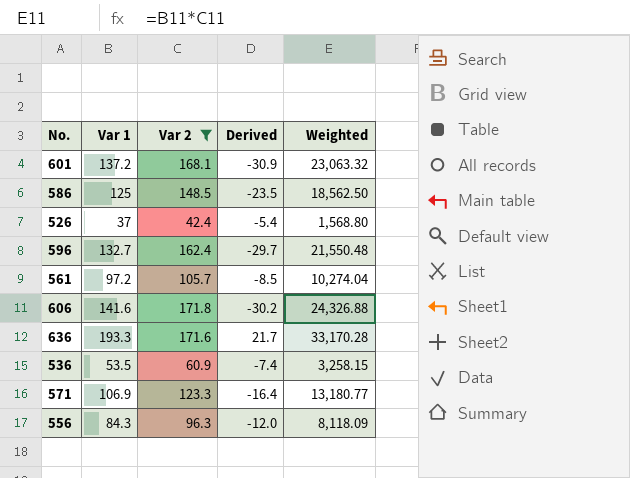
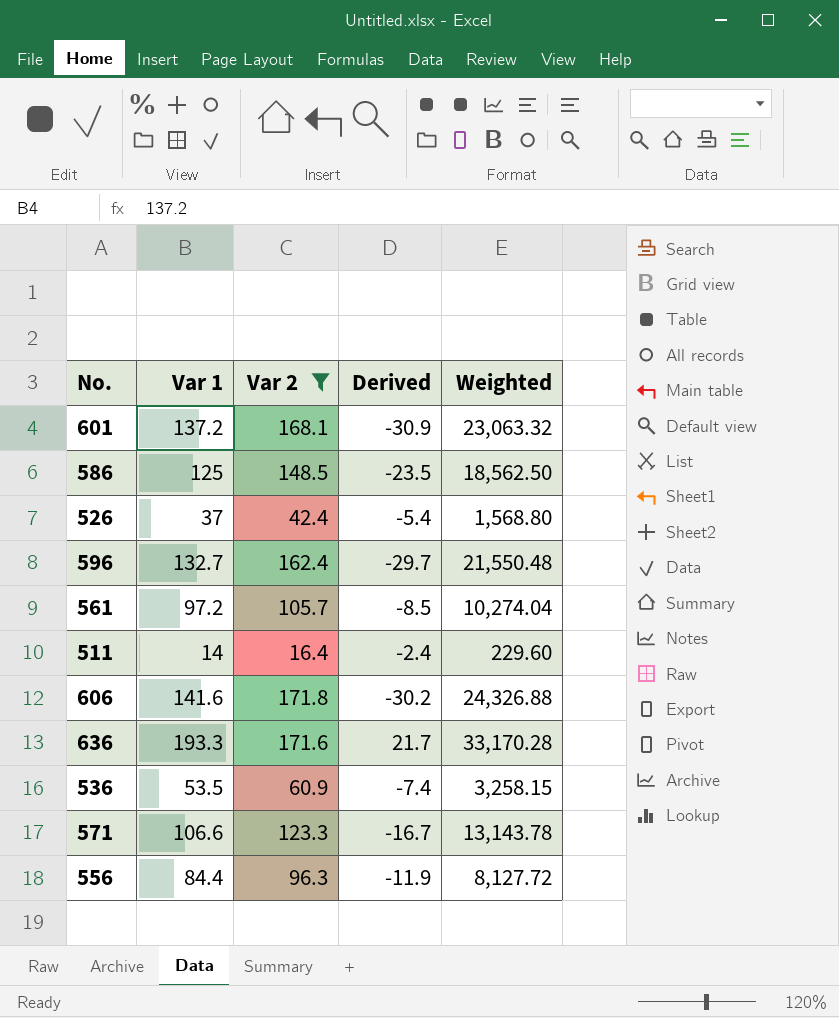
row 511: none -> 14 | 16.4 | -2.4 | 229.60
571 | Var 1: 106.9 -> 106.6
571 | Derived: -16.4 -> -16.7
571 | Weighted: 13,180.77 -> 13,143.78
556 | Var 1: 84.3 -> 84.4
556 | Derived: -12.0 -> -11.9
556 | Weighted: 8,118.09 -> 8,127.72

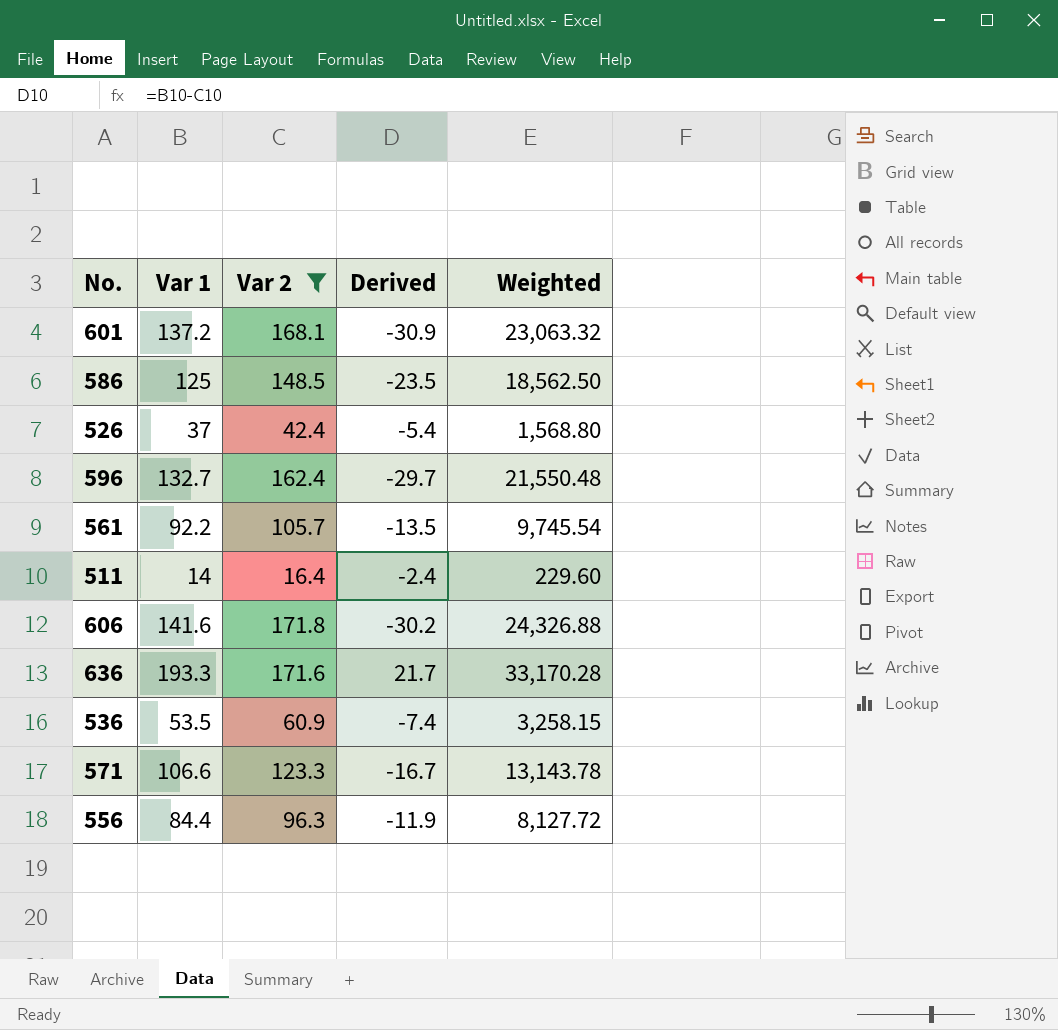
561 | Var 1: 97.2 -> 92.2
561 | Derived: -8.5 -> -13.5
561 | Weighted: 10,274.04 -> 9,745.54

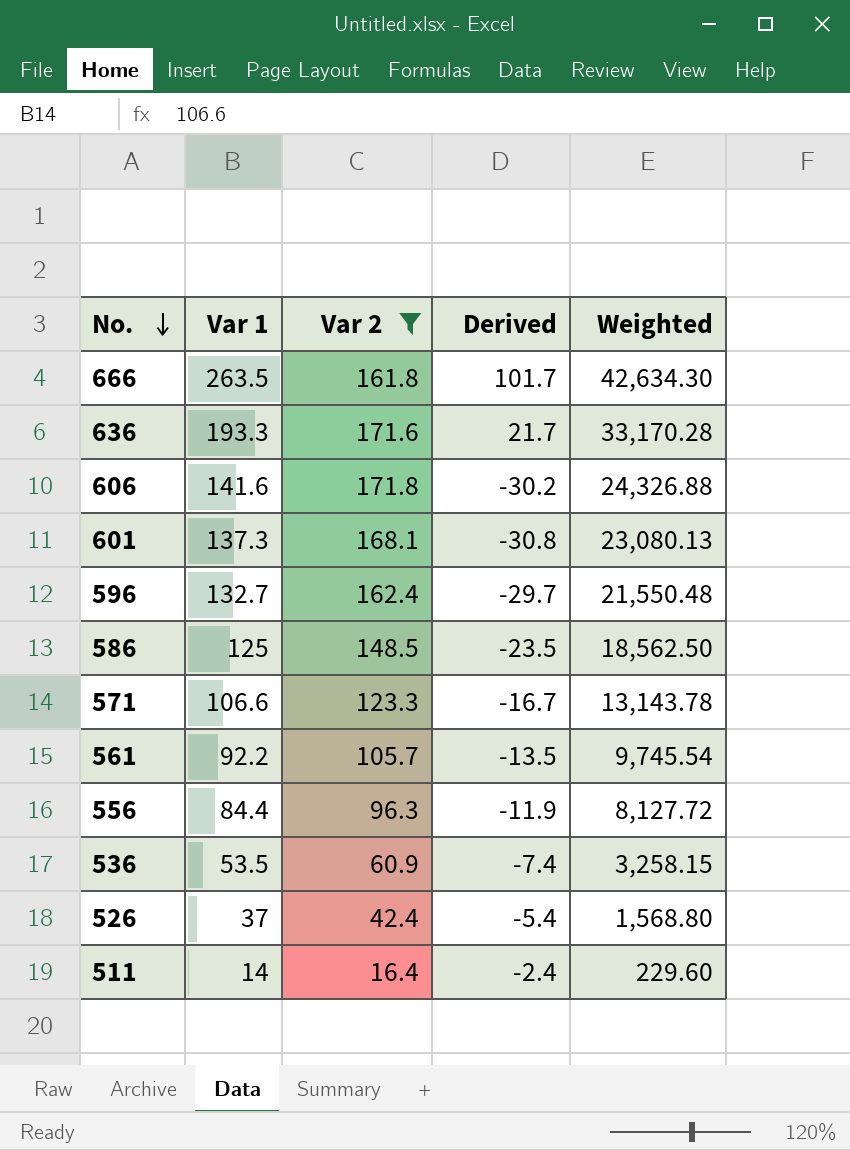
row order: none -> No. descending
row 666: none -> 263.5 | 161.8 | 101.7 | 42,634.30
601 | Var 1: 137.2 -> 137.3
601 | Derived: -30.9 -> -30.8
601 | Weighted: 23,063.32 -> 23,080.13

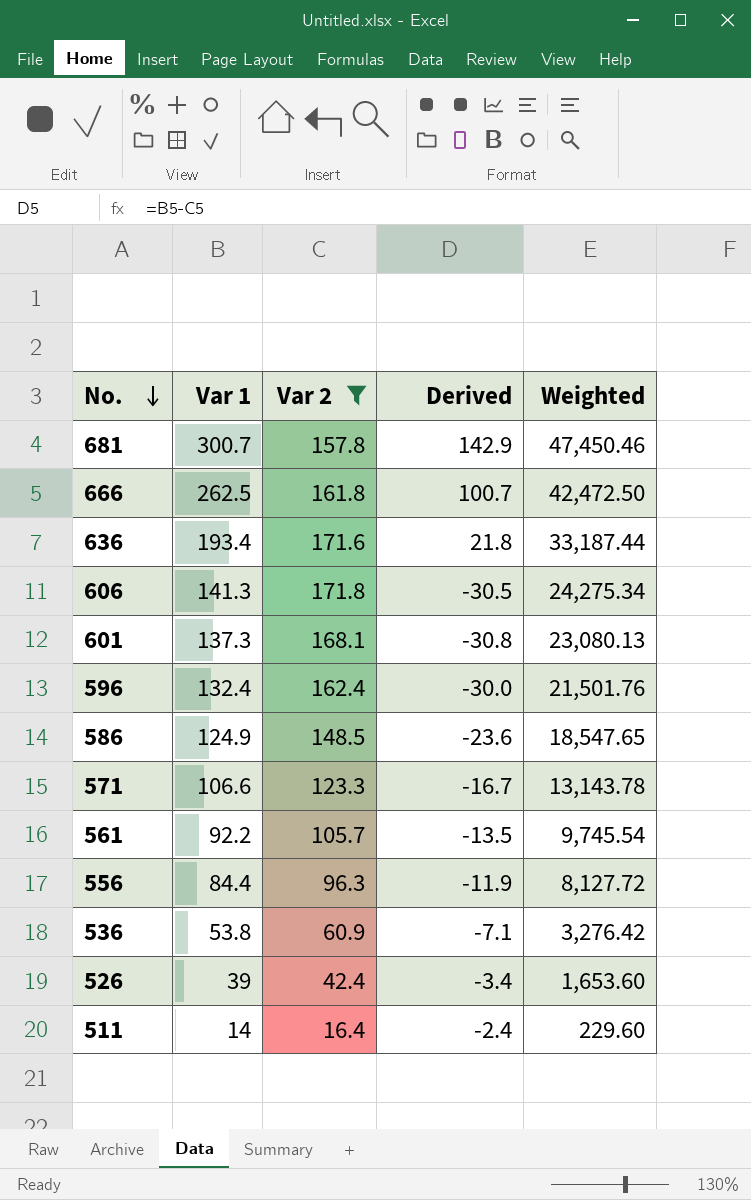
row 681: none -> 300.7 | 157.8 | 142.9 | 47,450.46
666 | Var 1: 263.5 -> 262.5
666 | Derived: 101.7 -> 100.7
666 | Weighted: 42,634.30 -> 42,472.50
636 | Var 1: 193.3 -> 193.4
636 | Derived: 21.7 -> 21.8
636 | Weighted: 33,170.28 -> 33,187.44
606 | Var 1: 141.6 -> 141.3
606 | Derived: -30.2 -> -30.5
606 | Weighted: 24,326.88 -> 24,275.34
596 | Var 1: 132.7 -> 132.4
596 | Derived: -29.7 -> -30.0
596 | Weighted: 21,550.48 -> 21,501.76
586 | Var 1: 125 -> 124.9
586 | Derived: -23.5 -> -23.6
586 | Weighted: 18,562.50 -> 18,547.65
536 | Var 1: 53.5 -> 53.8
536 | Derived: -7.4 -> -7.1
536 | Weighted: 3,258.15 -> 3,276.42
526 | Var 1: 37 -> 39
526 | Derived: -5.4 -> -3.4
526 | Weighted: 1,568.80 -> 1,653.60

